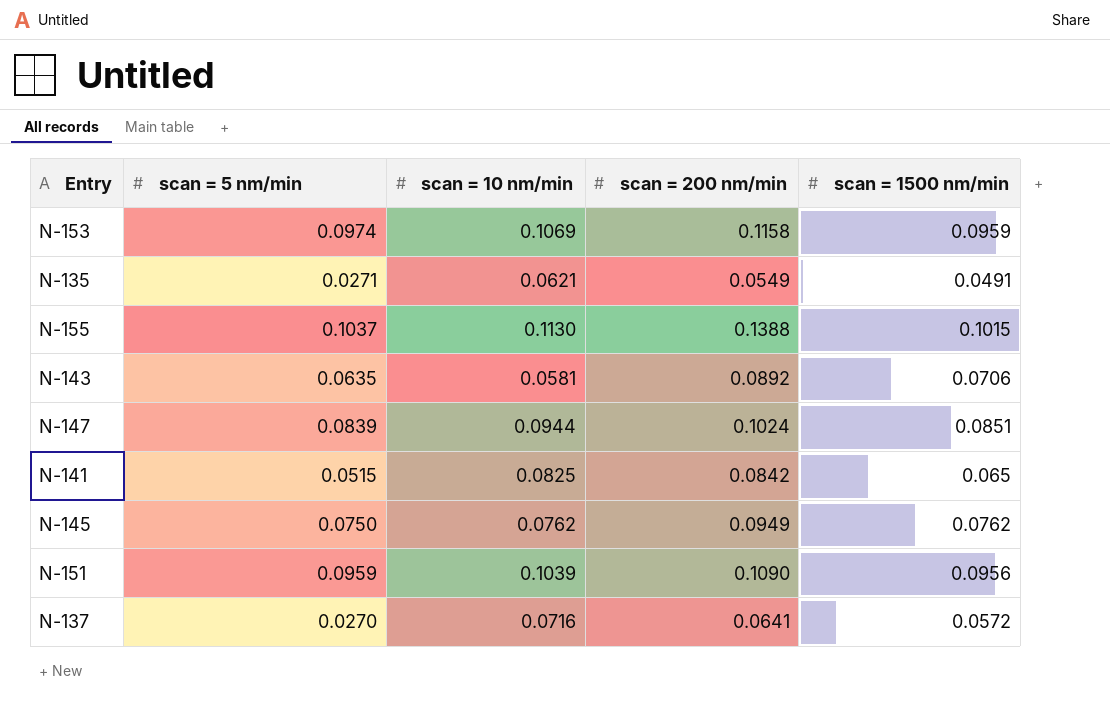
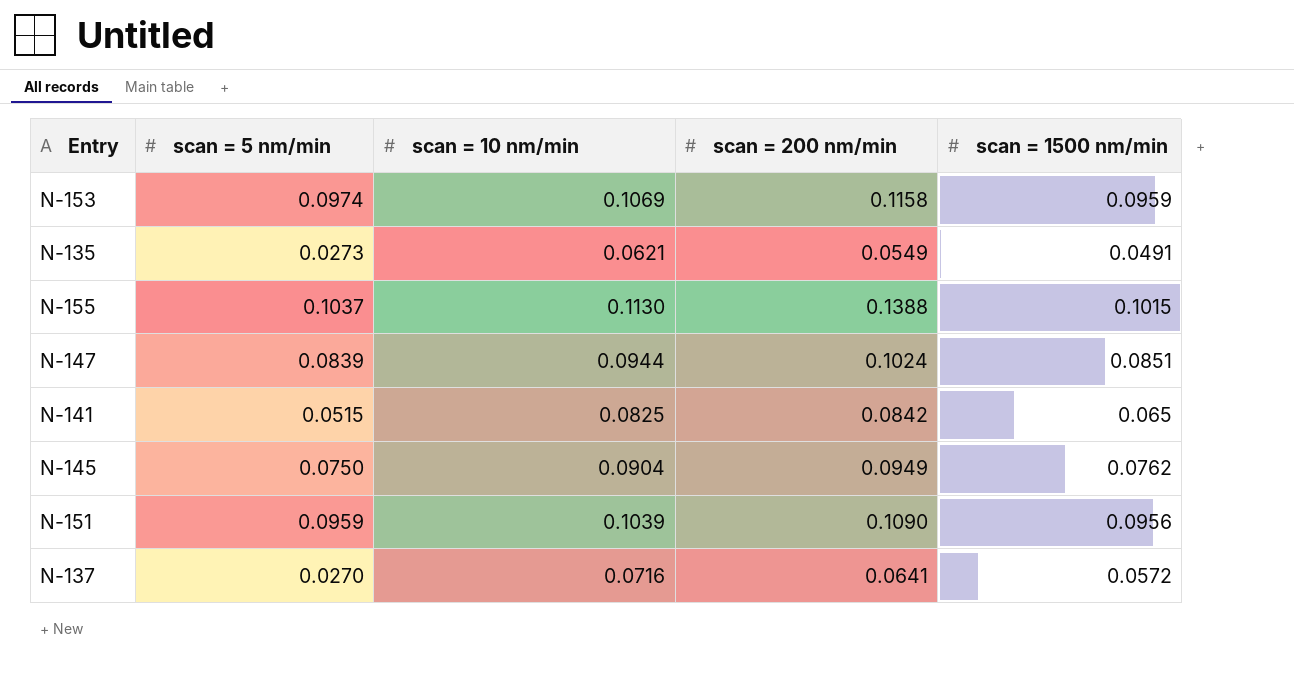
row N-143: 0.0635 | 0.0581 | 0.0892 | 0.0706 -> none
N-135 | scan = 5 nm/min: 0.0271 -> 0.0273
N-145 | scan = 10 nm/min: 0.0762 -> 0.0904

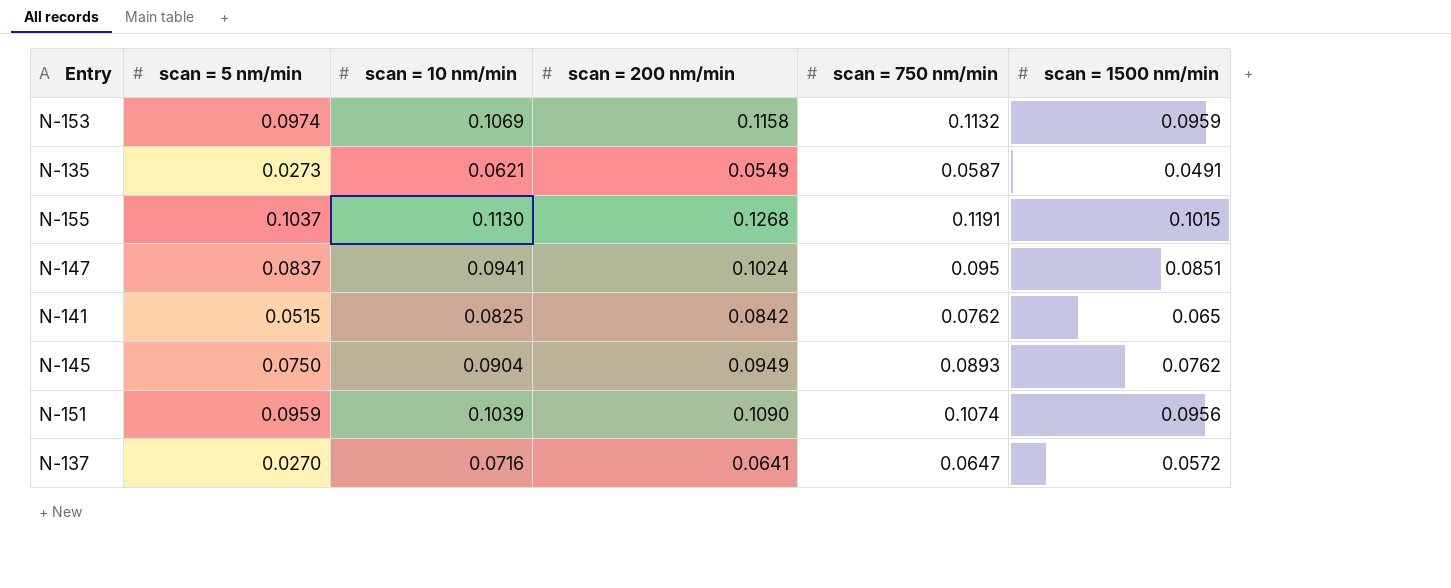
column scan = 750 nm/min | position: none -> 5
N-155 | scan = 200 nm/min: 0.1388 -> 0.1268
N-147 | scan = 5 nm/min: 0.0839 -> 0.0837
N-147 | scan = 10 nm/min: 0.0944 -> 0.0941

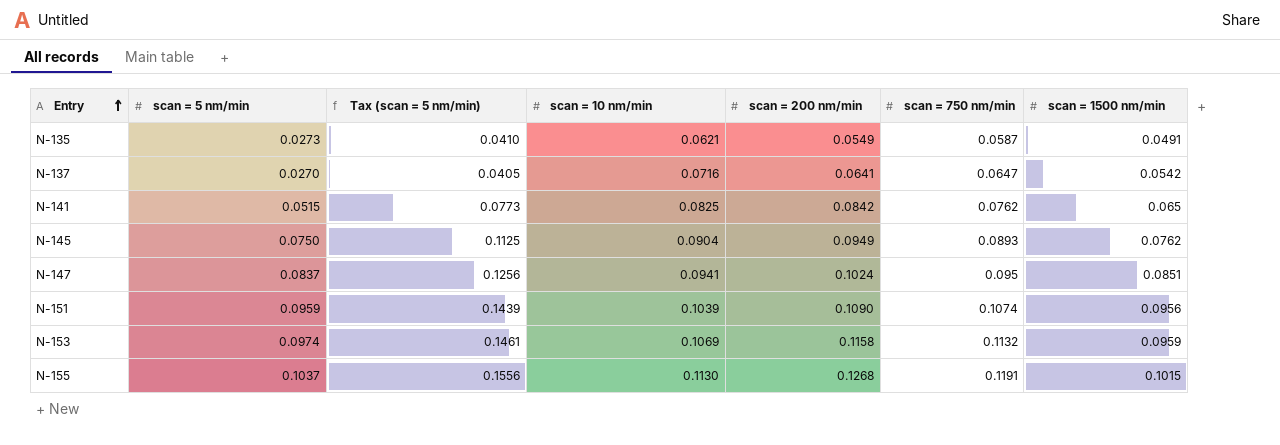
row order: none -> Entry ascending
column Tax (scan = 5 nm/min) | formula: none -> [scan = 5 nm/min] * 1.5
N-137 | scan = 1500 nm/min: 0.0572 -> 0.0542

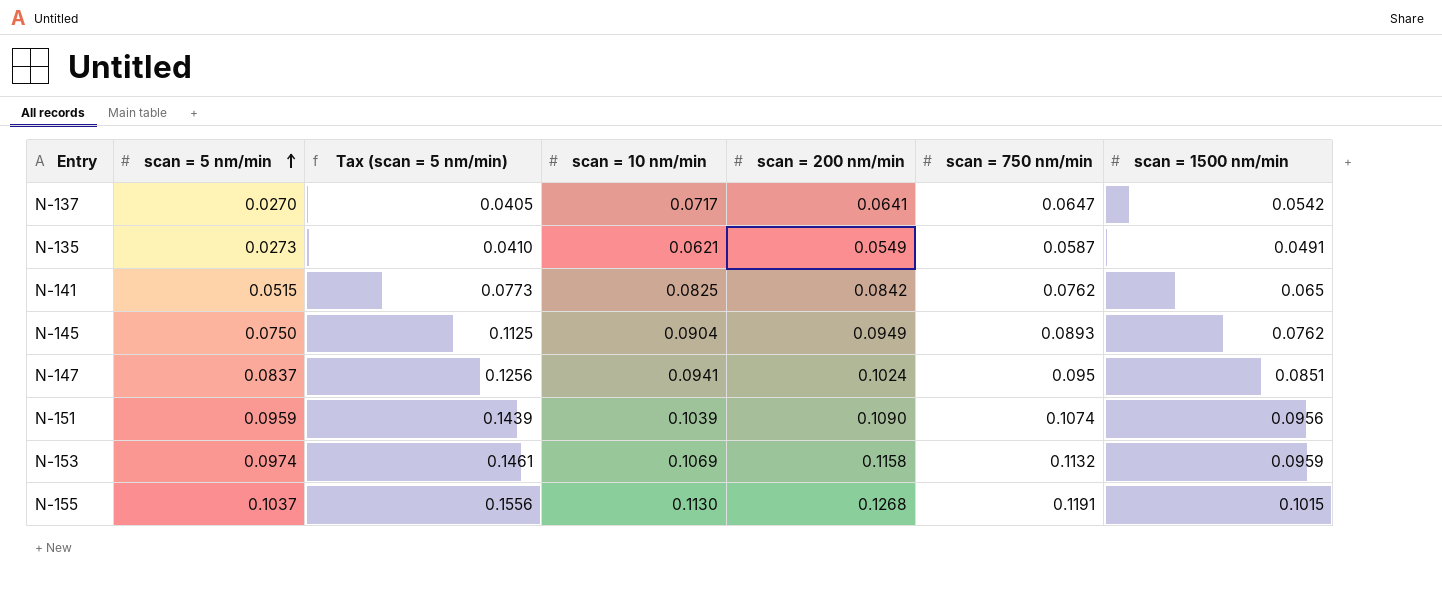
row order: Entry ascending -> scan = 5 nm/min ascending
N-137 | scan = 10 nm/min: 0.0716 -> 0.0717

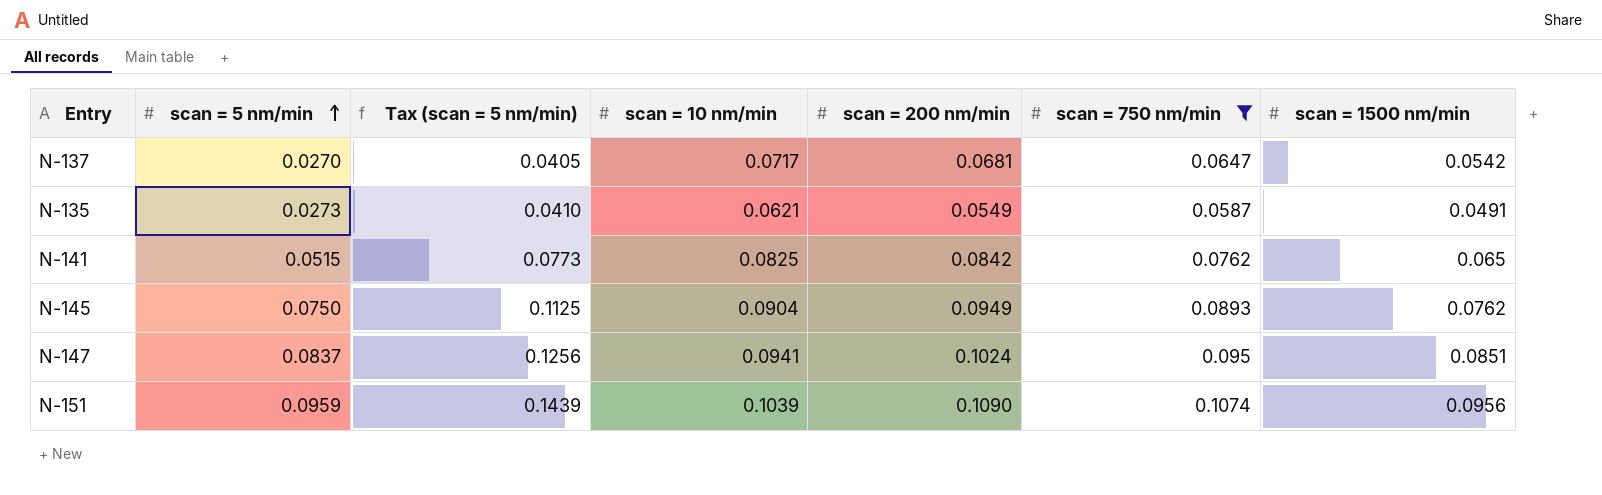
filter: none -> scan = 750 nm/min <= 0.1074
N-137 | scan = 200 nm/min: 0.0641 -> 0.0681

